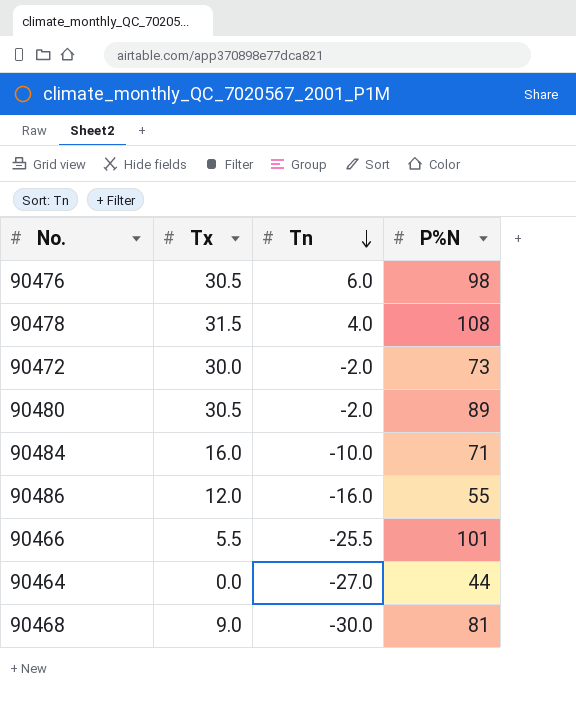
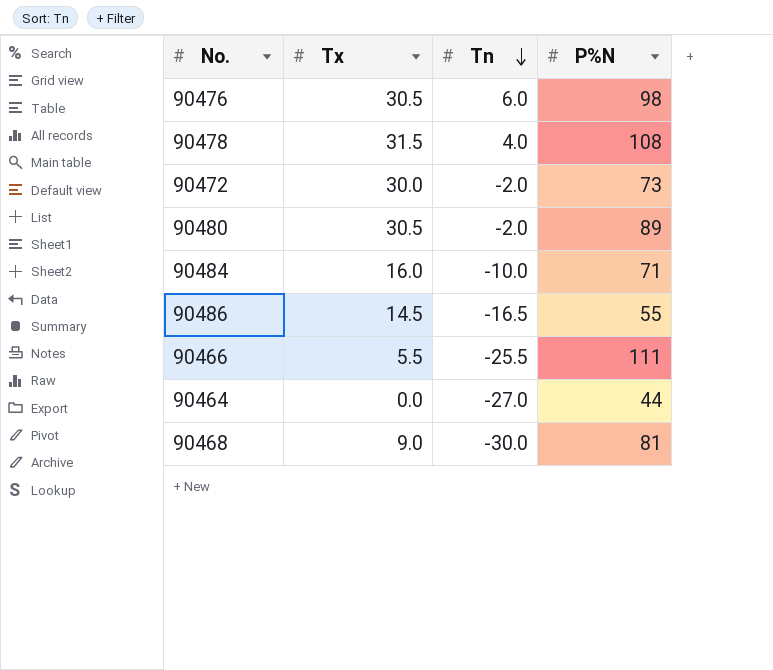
90486 | Tx: 12.0 -> 14.5
90486 | Tn: -16.0 -> -16.5
90466 | P%N: 101 -> 111

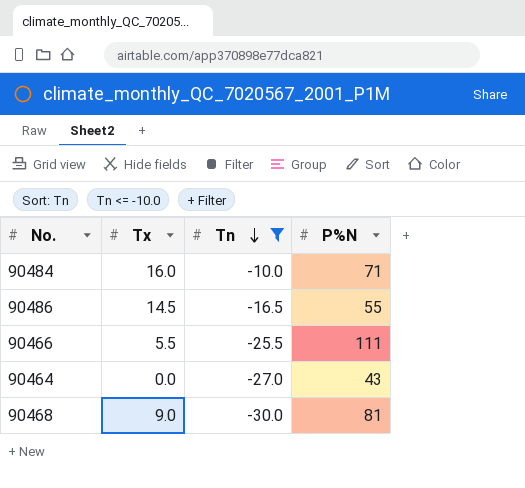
filter: none -> Tn <= -10.0
90464 | P%N: 44 -> 43

